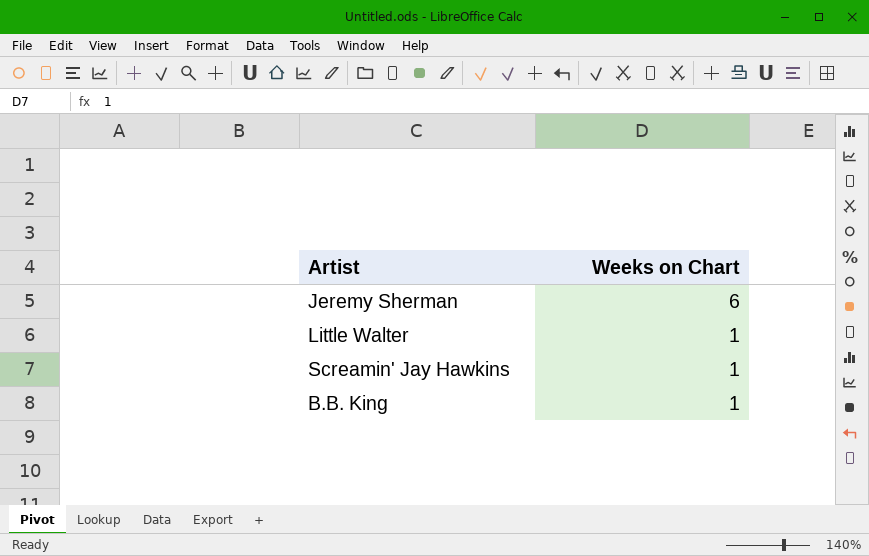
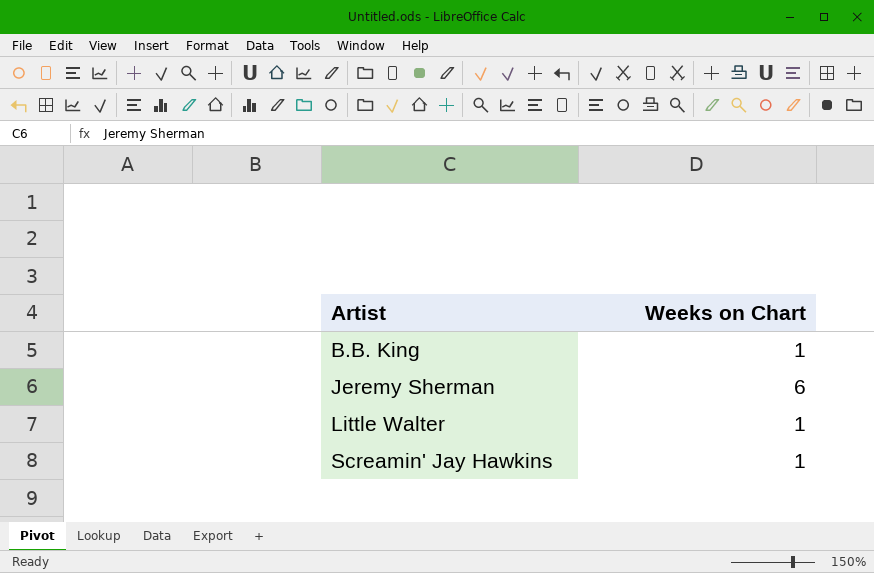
row order: Weeks on Chart descending -> Artist ascending

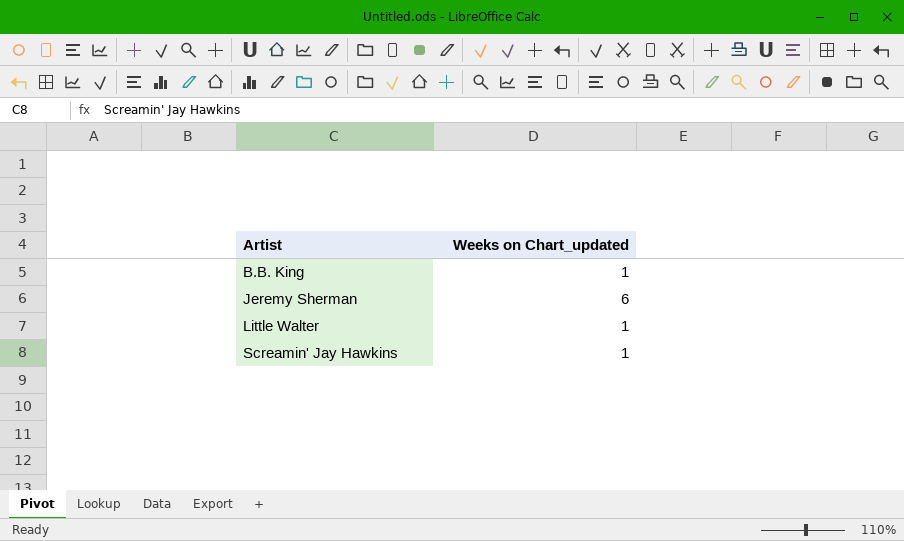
column name: Weeks on Chart -> Weeks on Chart_updated

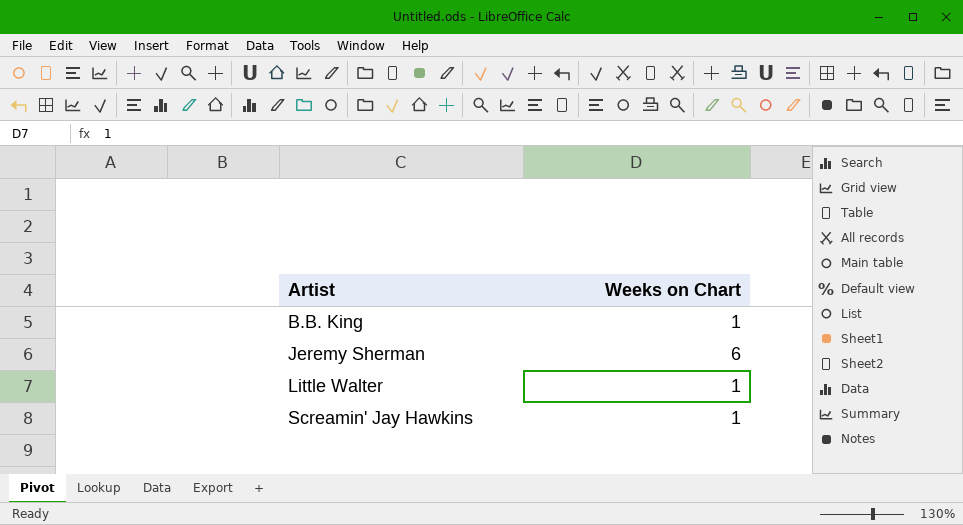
column name: Weeks on Chart_updated -> Weeks on Chart

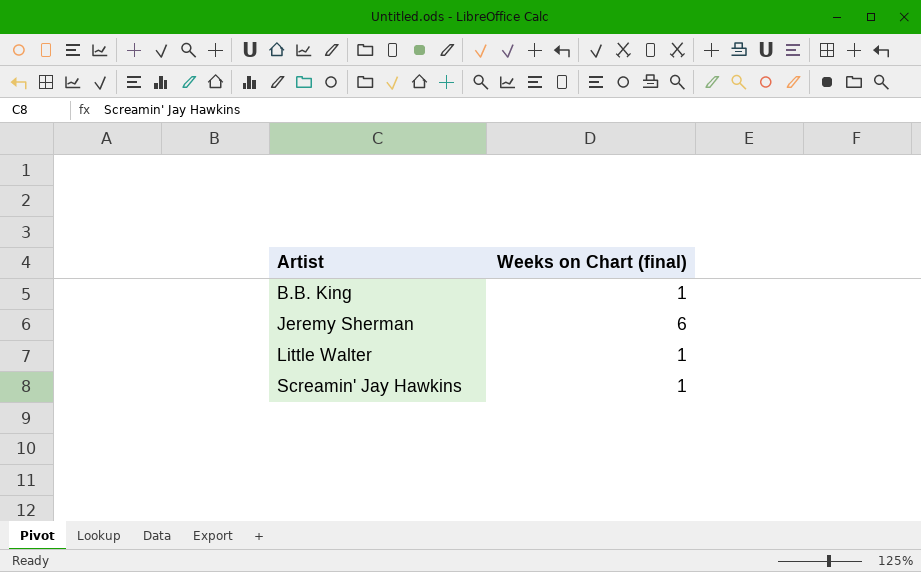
column name: Weeks on Chart -> Weeks on Chart (final)

